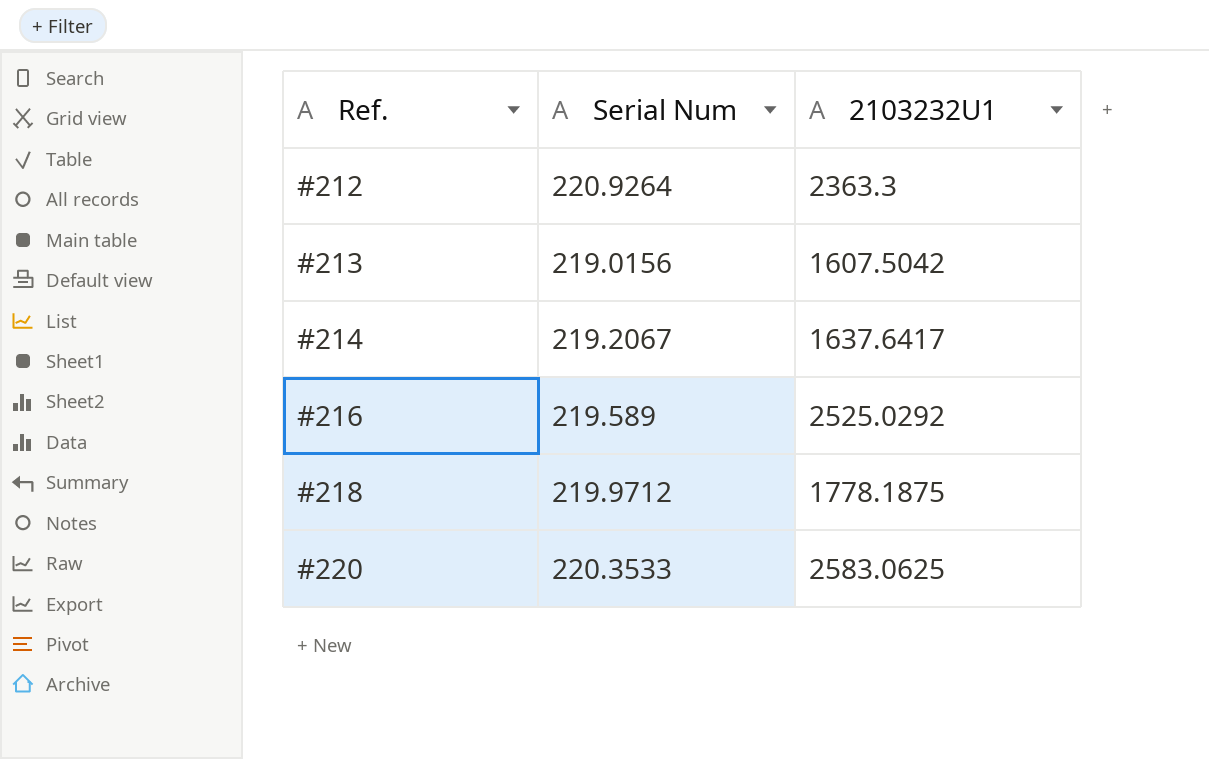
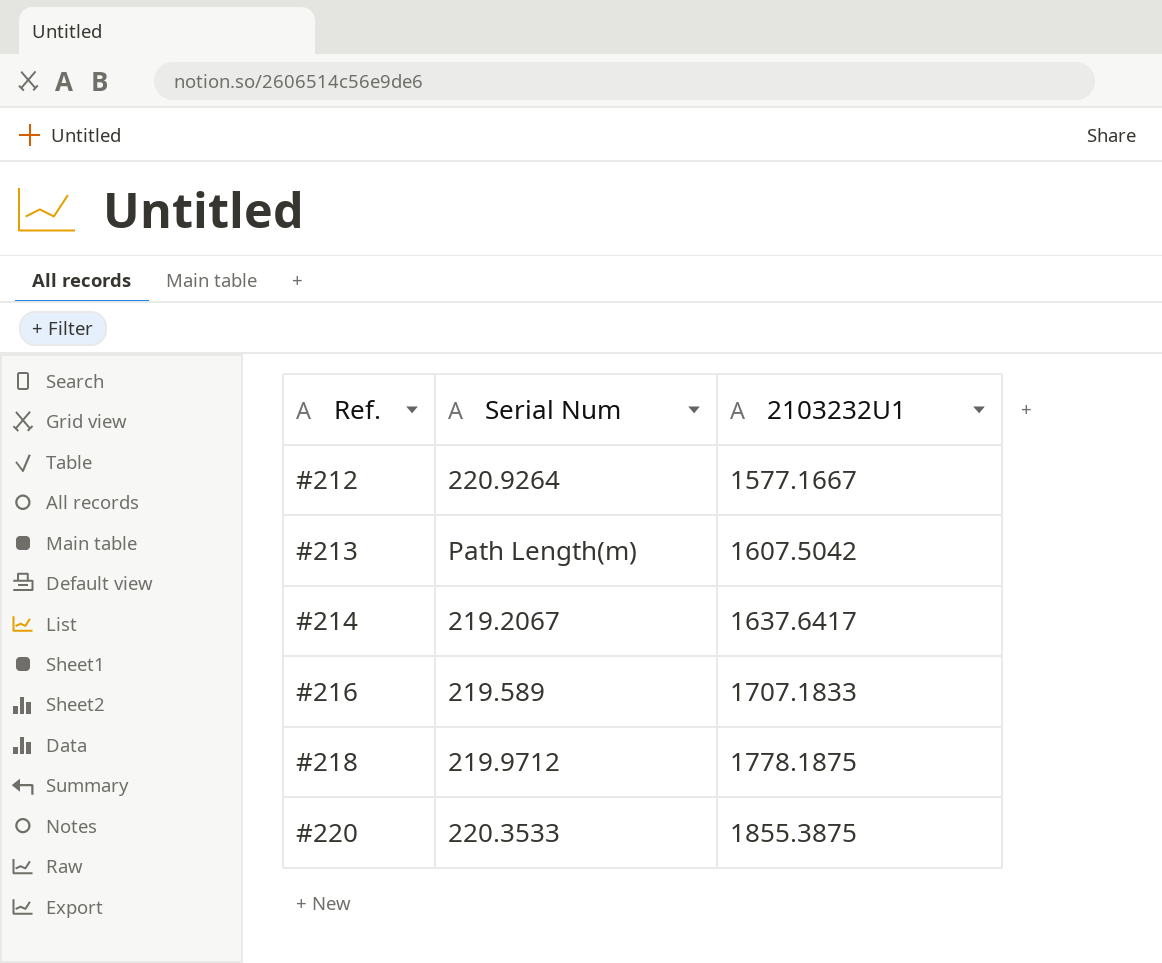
#212 | 2103232U1: 2363.3 -> 1577.1667
#213 | Serial Num: 219.0156 -> Path Length(m)
#216 | 2103232U1: 2525.0292 -> 1707.1833
#220 | 2103232U1: 2583.0625 -> 1855.3875

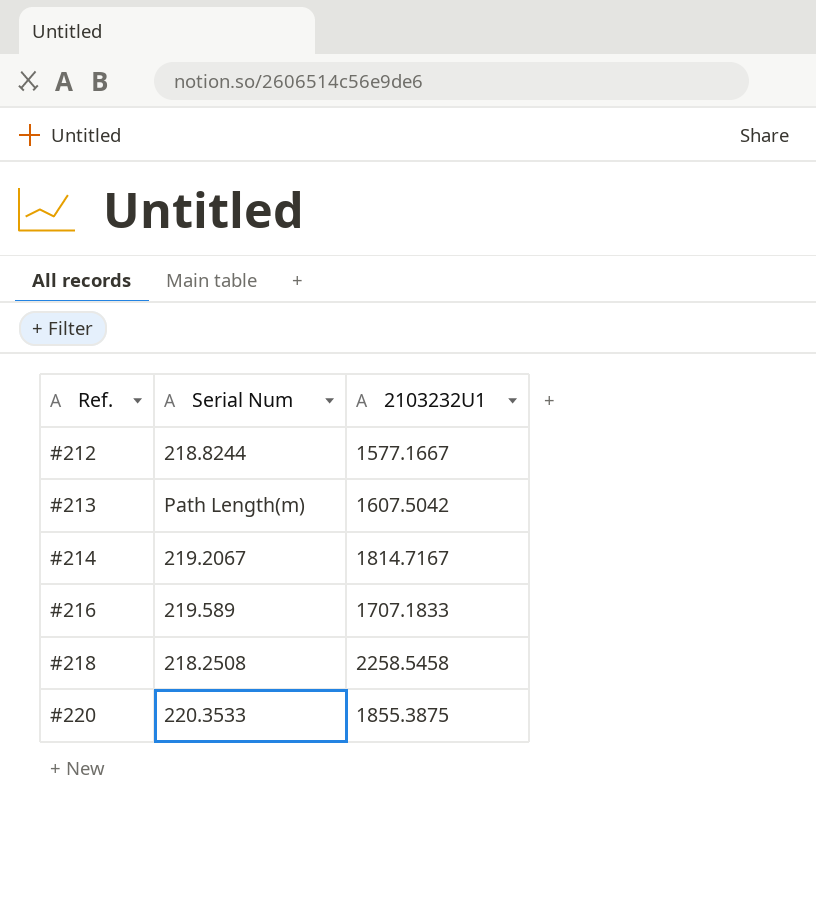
#212 | Serial Num: 220.9264 -> 218.8244
#214 | 2103232U1: 1637.6417 -> 1814.7167
#218 | Serial Num: 219.9712 -> 218.2508
#218 | 2103232U1: 1778.1875 -> 2258.5458

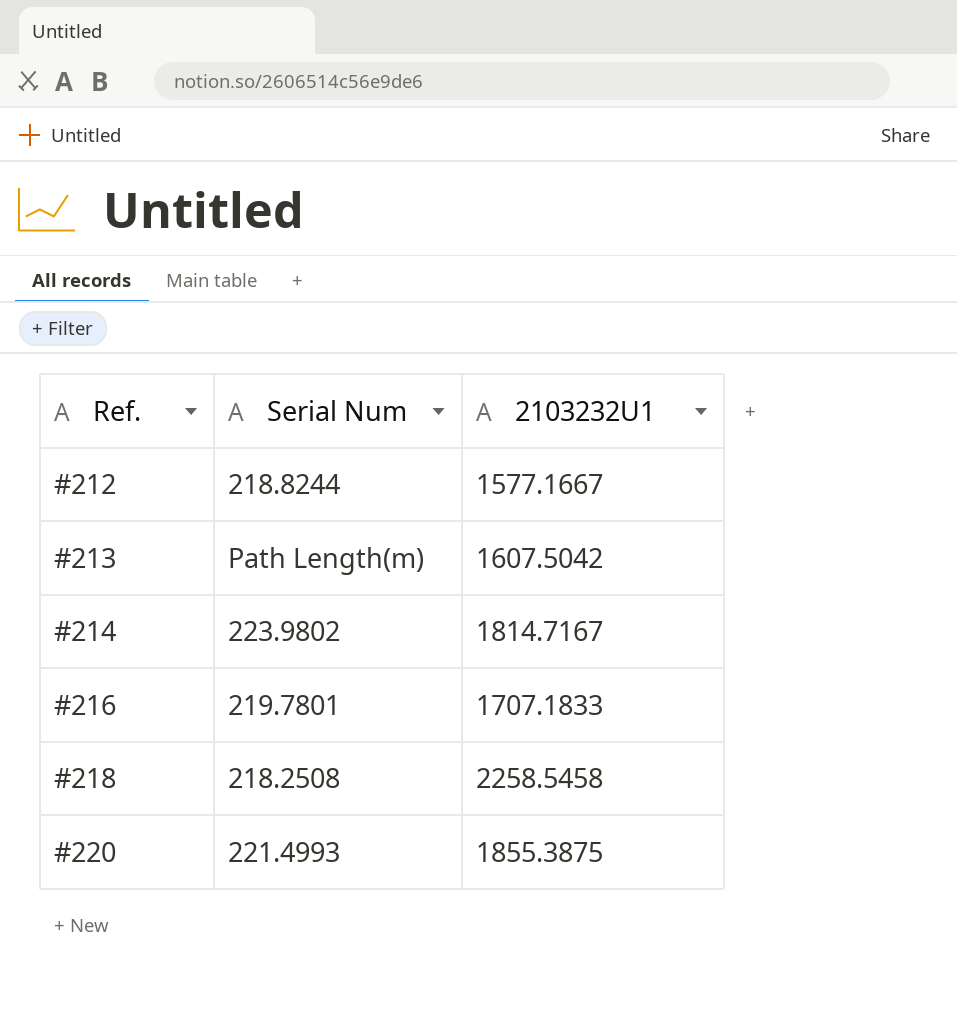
#214 | Serial Num: 219.2067 -> 223.9802
#216 | Serial Num: 219.589 -> 219.7801
#220 | Serial Num: 220.3533 -> 221.4993

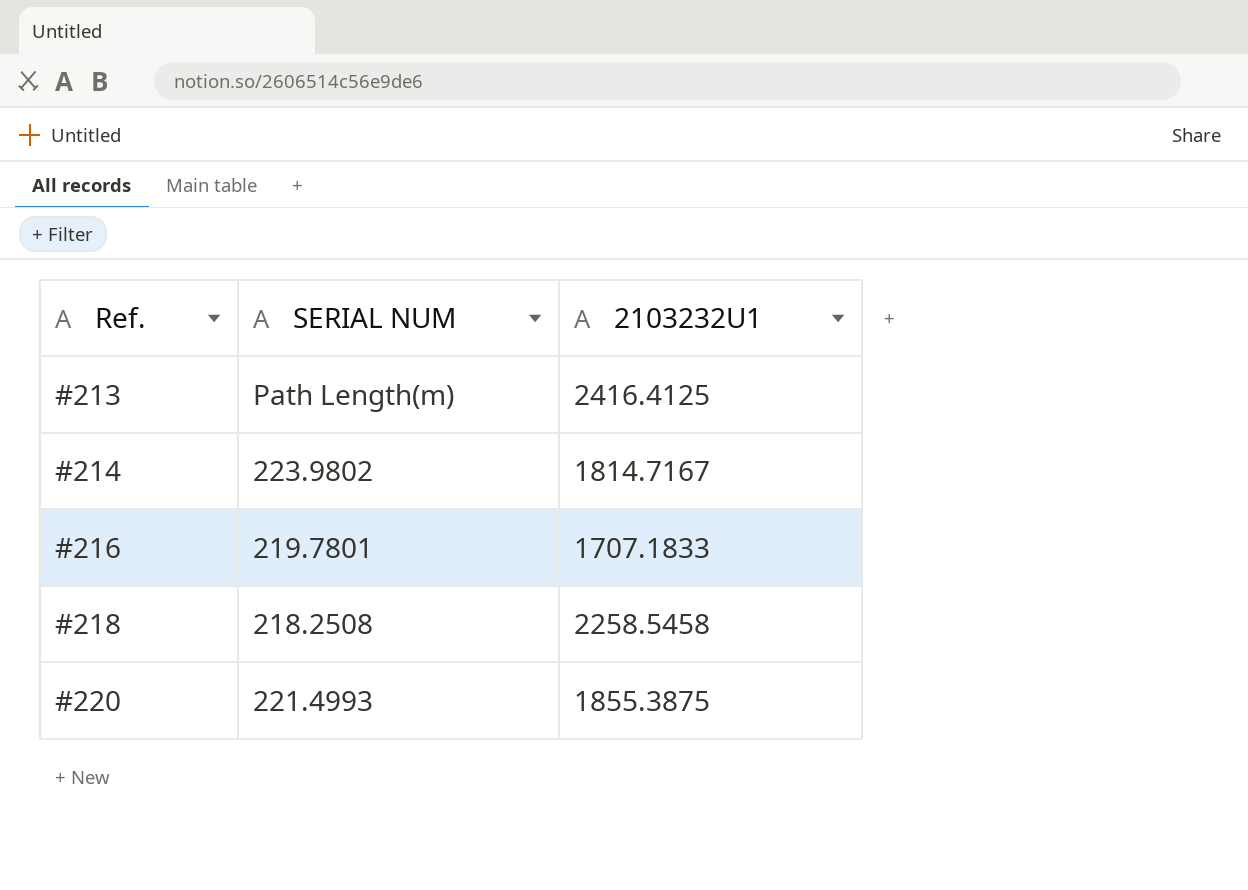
column name: Serial Num -> SERIAL NUM
row #212: 218.8244 | 1577.1667 -> none
#213 | 2103232U1: 1607.5042 -> 2416.4125

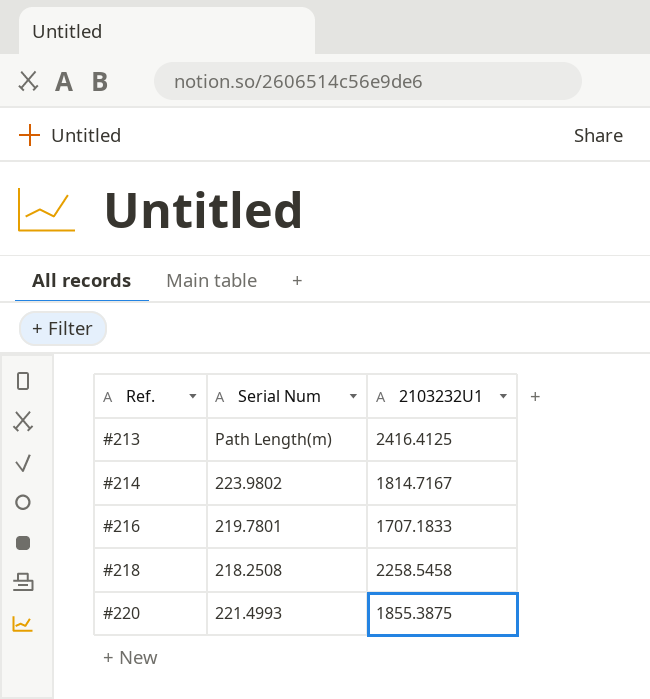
column name: SERIAL NUM -> Serial Num

